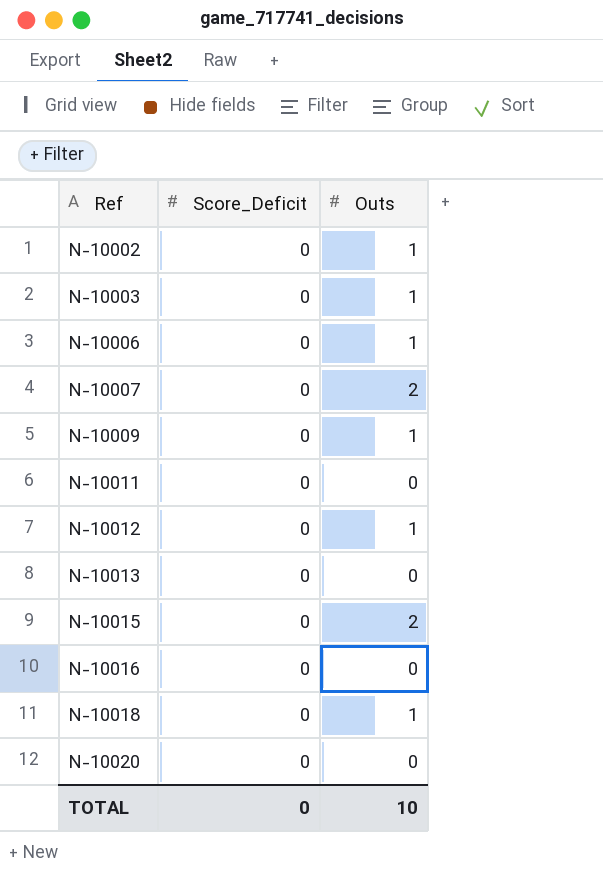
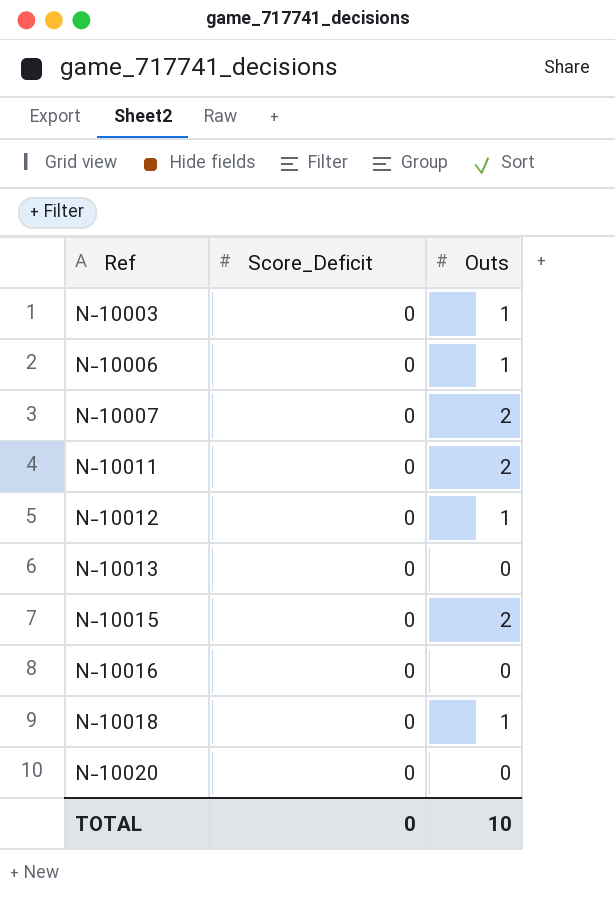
row N-10002: 0 | 1 -> none
row N-10009: 0 | 1 -> none
N-10011 | Outs: 0 -> 2

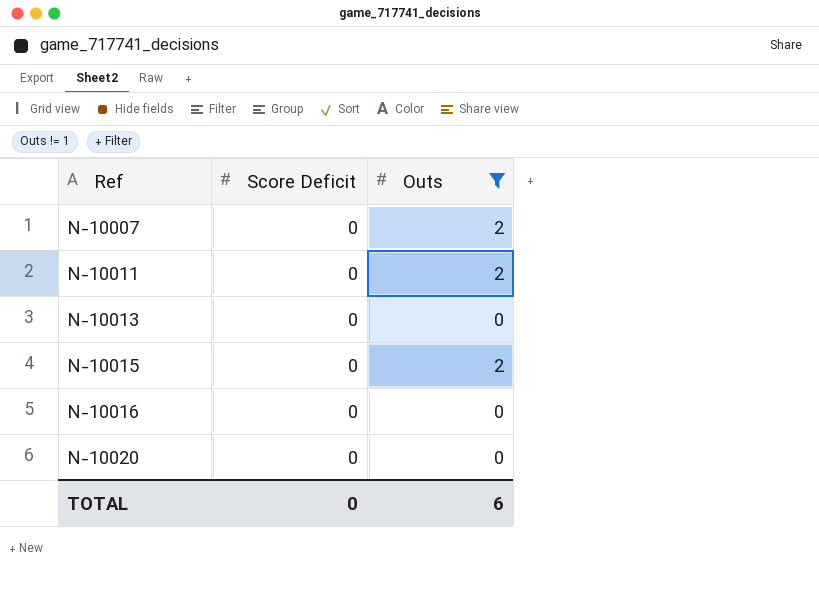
filter: none -> Outs != 1
column name: Score_Deficit -> Score Deficit
TOTAL | Outs: 10 -> 6

